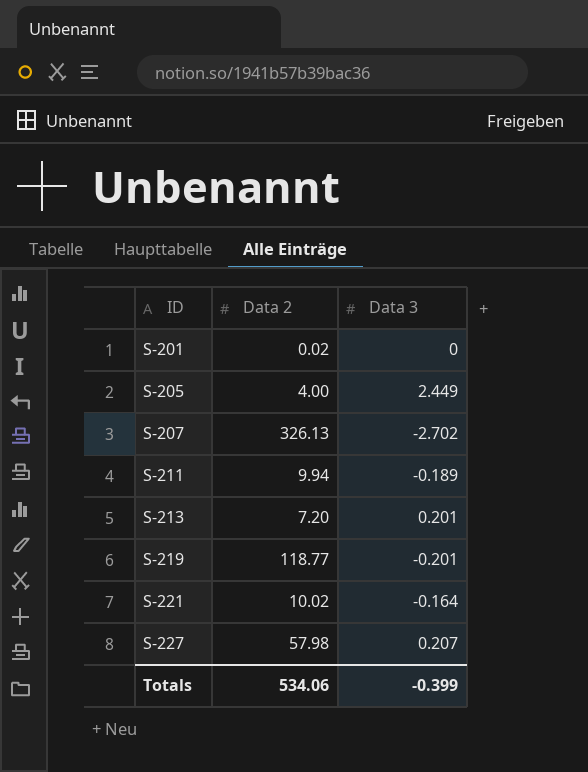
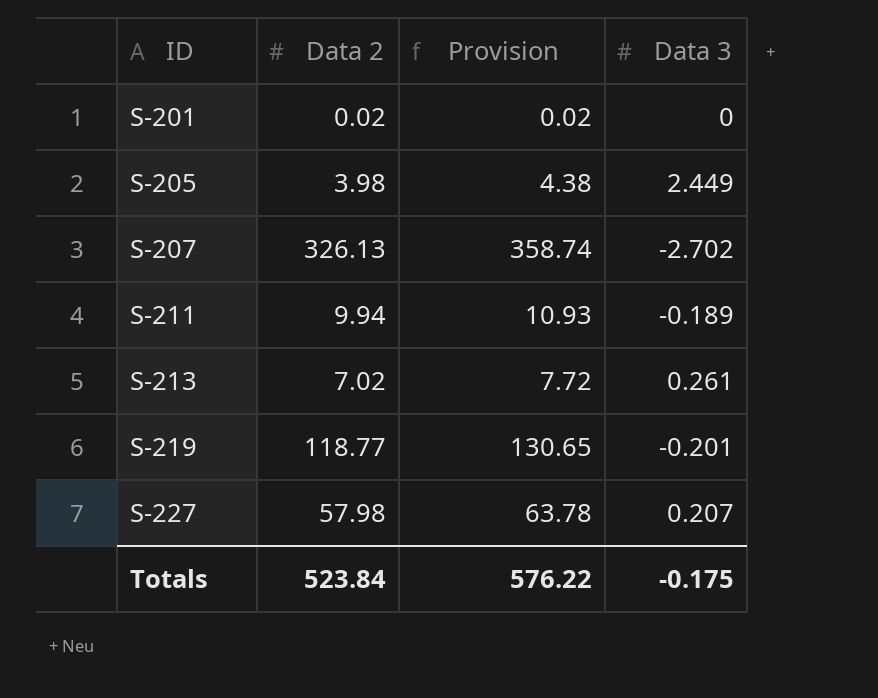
column Provision | formula: none -> [Data 2] * 1.1
row S-221: 10.02 | -0.164 -> none
S-205 | Data 2: 4.00 -> 3.98
S-213 | Data 2: 7.20 -> 7.02
S-213 | Data 3: 0.201 -> 0.261
Totals | Data 2: 534.06 -> 523.84
Totals | Data 3: -0.399 -> -0.175

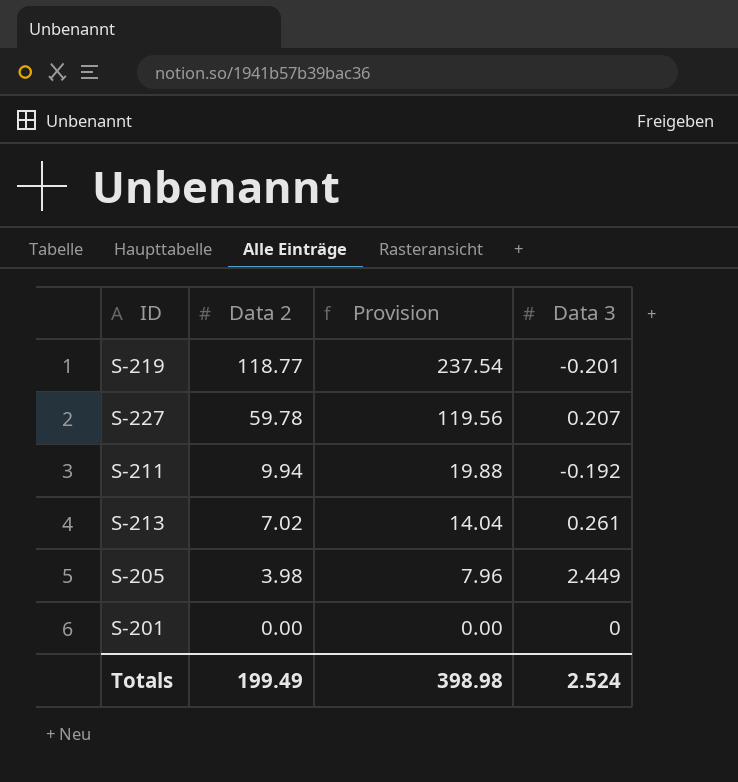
row order: ID ascending -> Data 2 descending
column Provision | formula: [Data 2] * 1.1 -> [Data 2] * 2
row S-207: 326.13 | 358.74 | -2.702 -> none
S-227 | Data 2: 57.98 -> 59.78
S-211 | Data 3: -0.189 -> -0.192
S-201 | Data 2: 0.02 -> 0.00
Totals | Data 2: 523.84 -> 199.49
Totals | Provision: 576.22 -> 398.98
Totals | Data 3: -0.175 -> 2.524

